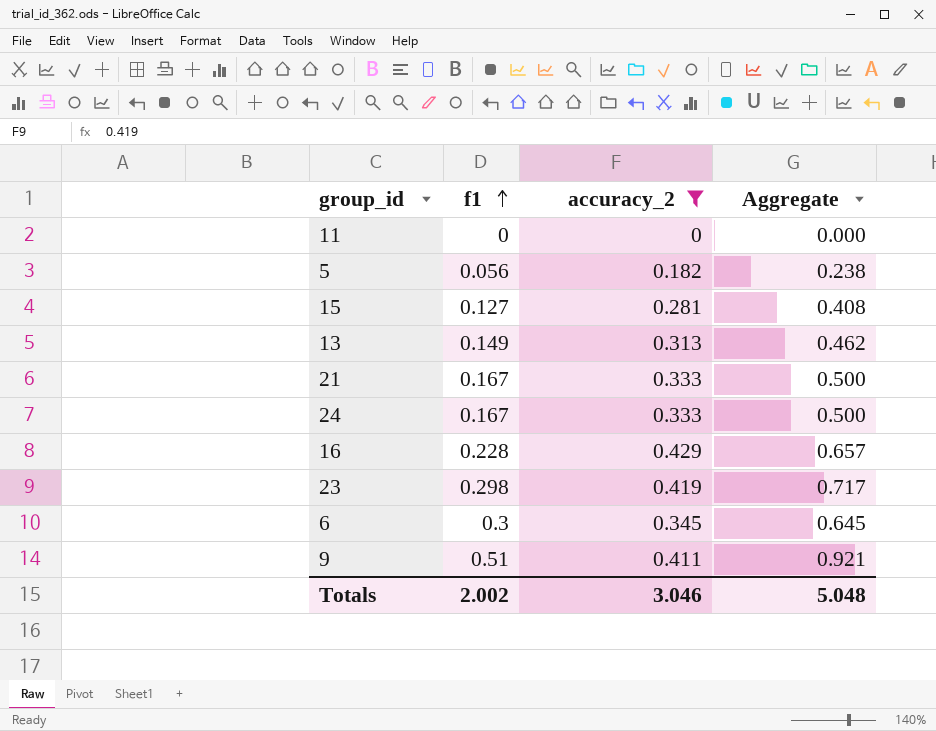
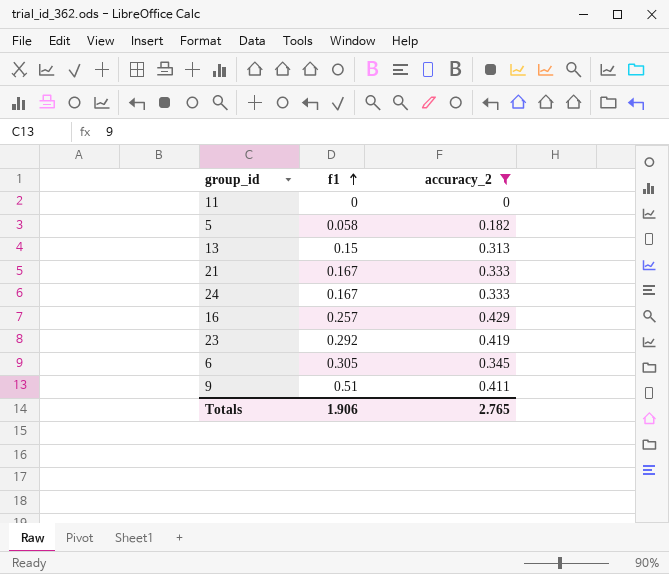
column Aggregate | formula: [f1] + [accuracy_2] -> none
row 15: 0.127 | 0.281 | 0.408 -> none
5 | f1: 0.056 -> 0.058
13 | f1: 0.149 -> 0.15
16 | f1: 0.228 -> 0.257
23 | f1: 0.298 -> 0.292
6 | f1: 0.3 -> 0.305
Totals | f1: 2.002 -> 1.906
Totals | accuracy_2: 3.046 -> 2.765

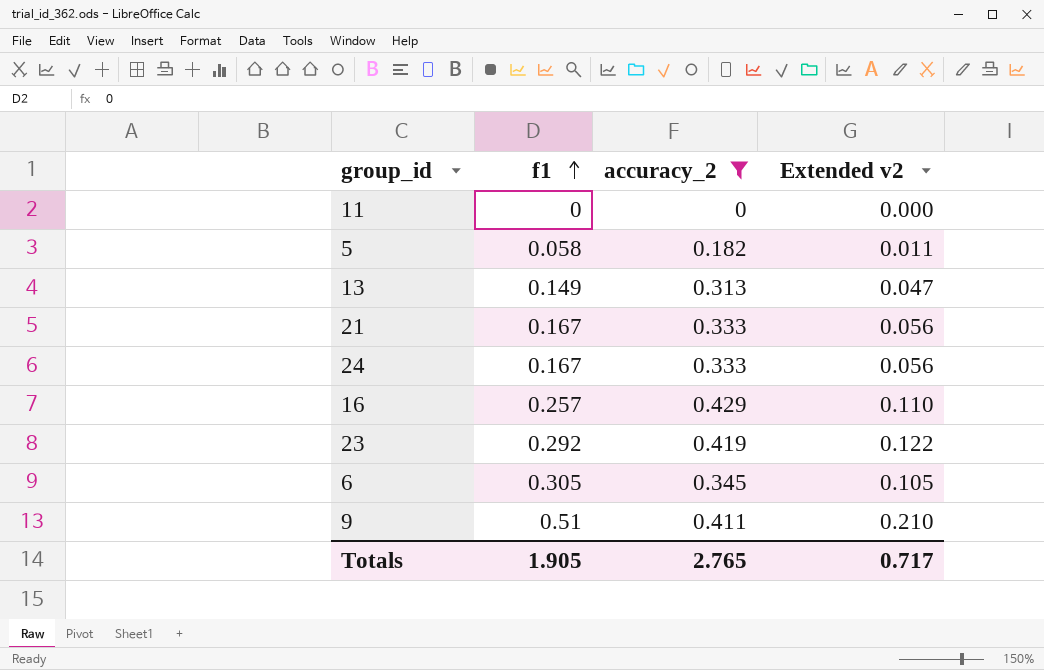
column Extended v2 | formula: none -> [f1] * [accuracy_2]
13 | f1: 0.15 -> 0.149
Totals | f1: 1.906 -> 1.905

